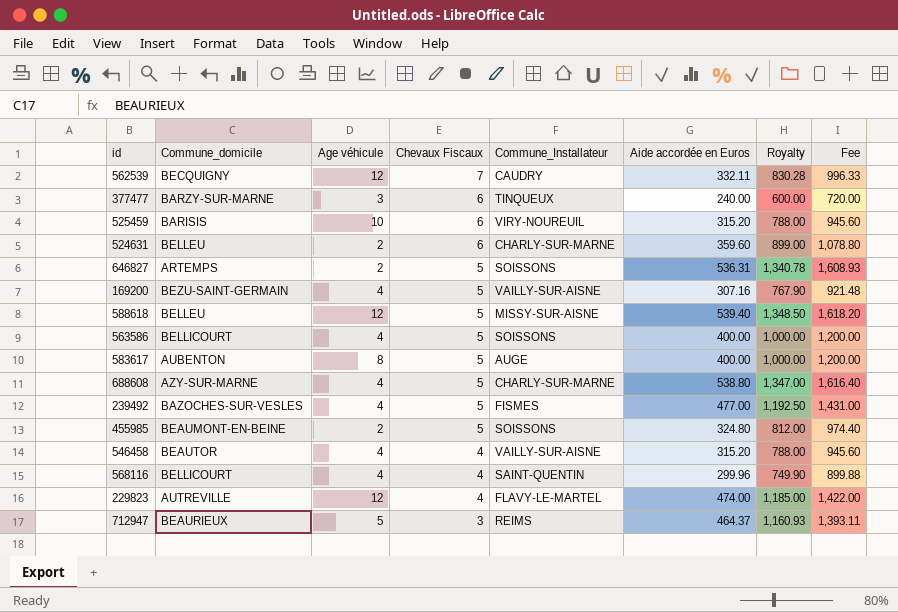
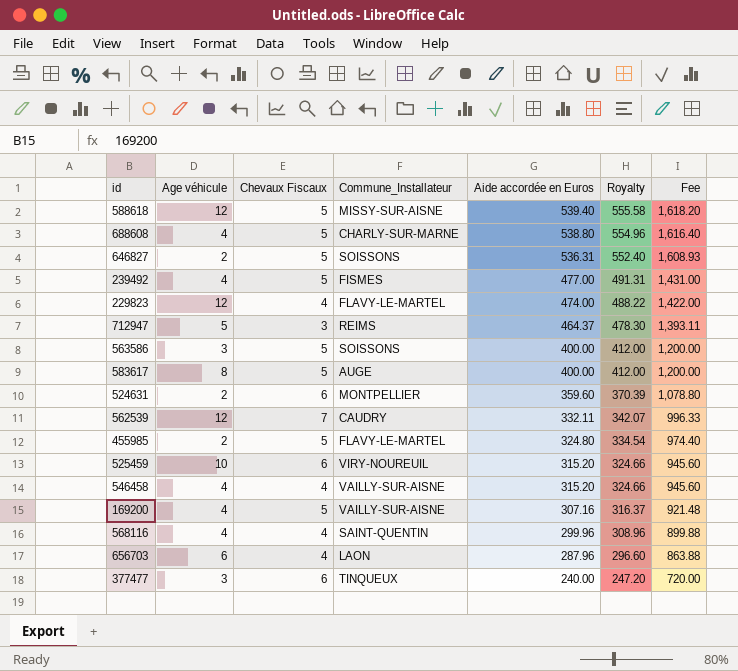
row order: Chevaux Fiscaux descending -> Aide accordée en Euros descending
column Commune_domicile | position: 2 -> none
column Royalty | formula: [Aide accordée en Euros] * 2.5 -> [Aide accordée en Euros] * 1.03
563586 | Age véhicule: 4 -> 3
524631 | Commune_Installateur: CHARLY-SUR-MARNE -> MONTPELLIER
455985 | Commune_Installateur: SOISSONS -> FLAVY-LE-MARTEL
row 656703: none -> 6 | 4 | LAON | 287.96 | 296.60 | 863.88

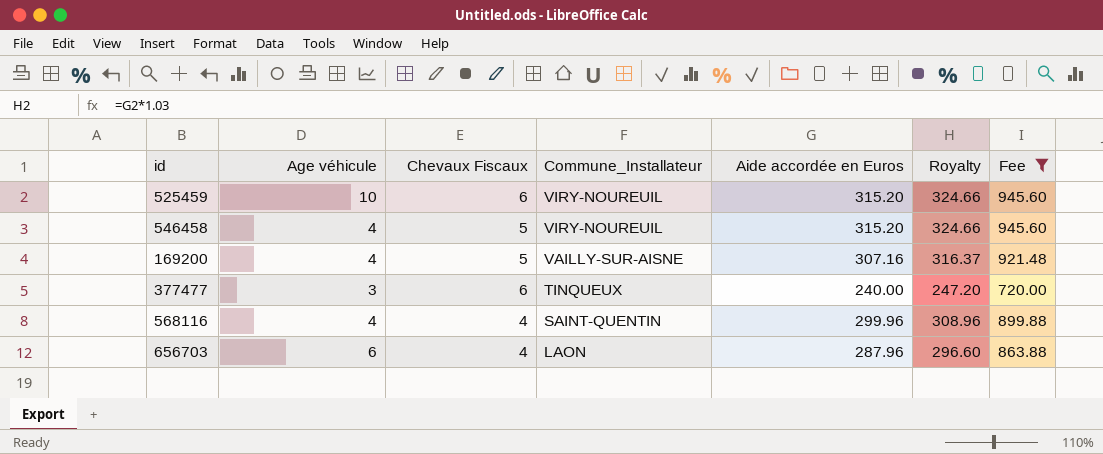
filter: none -> Fee <= 945.60
row order: Aide accordée en Euros descending -> Commune_Installateur descending
546458 | Chevaux Fiscaux: 4 -> 5
546458 | Commune_Installateur: VAILLY-SUR-AISNE -> VIRY-NOUREUIL

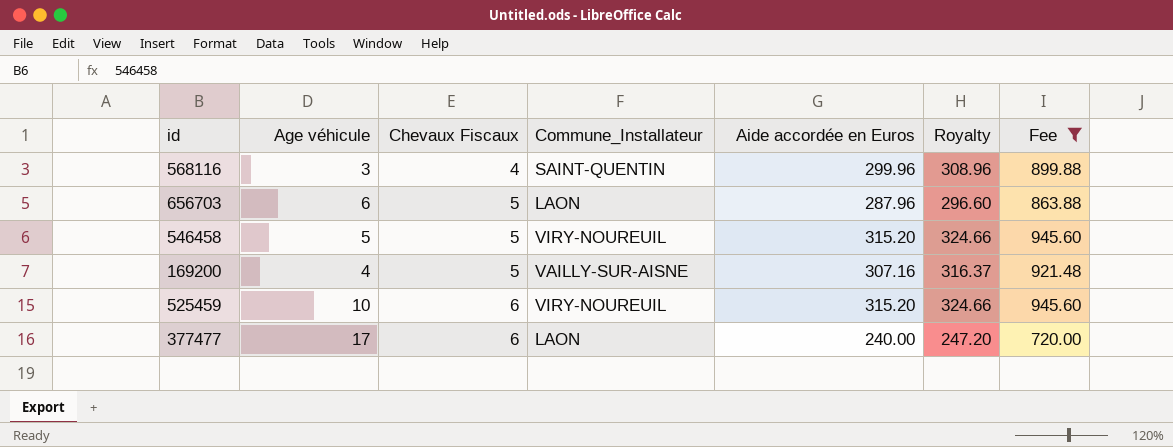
row order: Commune_Installateur descending -> Chevaux Fiscaux ascending
568116 | Age véhicule: 4 -> 3
656703 | Chevaux Fiscaux: 4 -> 5
546458 | Age véhicule: 4 -> 5
377477 | Age véhicule: 3 -> 17
377477 | Commune_Installateur: TINQUEUX -> LAON

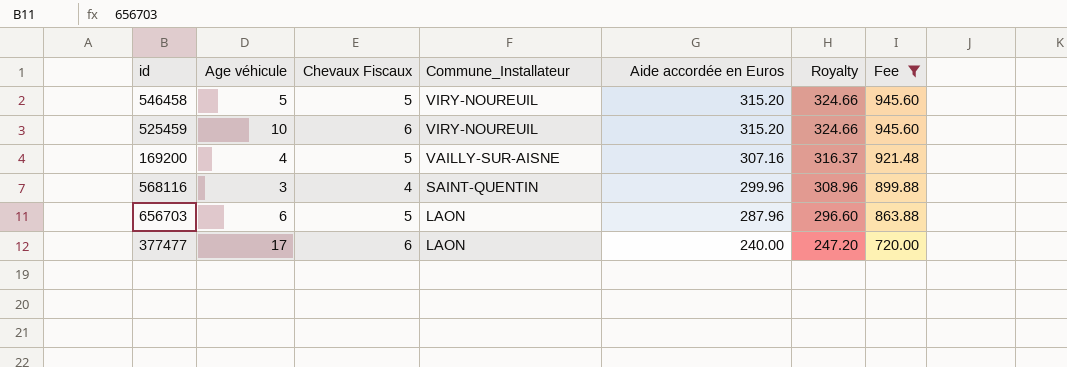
row order: Chevaux Fiscaux ascending -> Commune_Installateur descending

